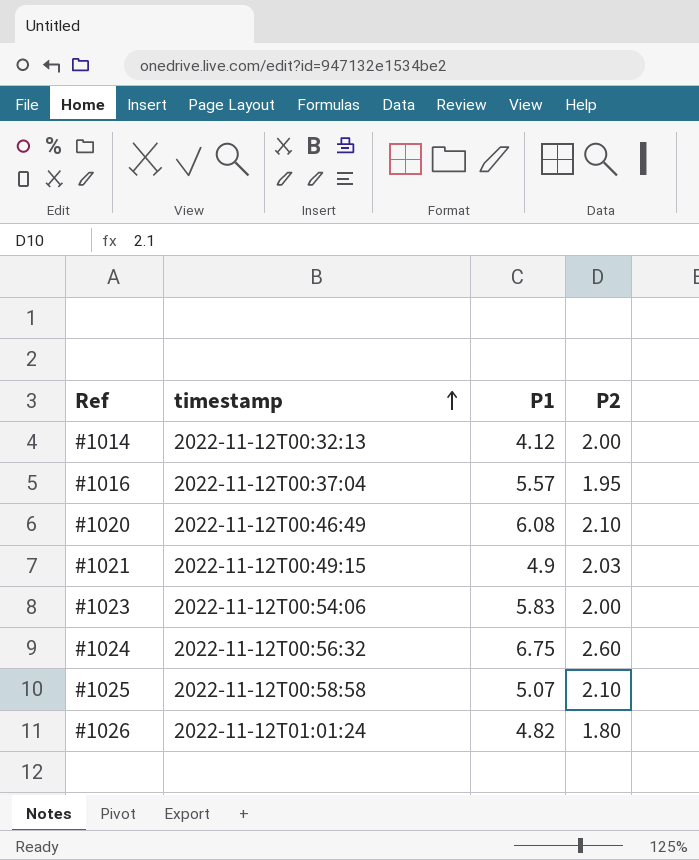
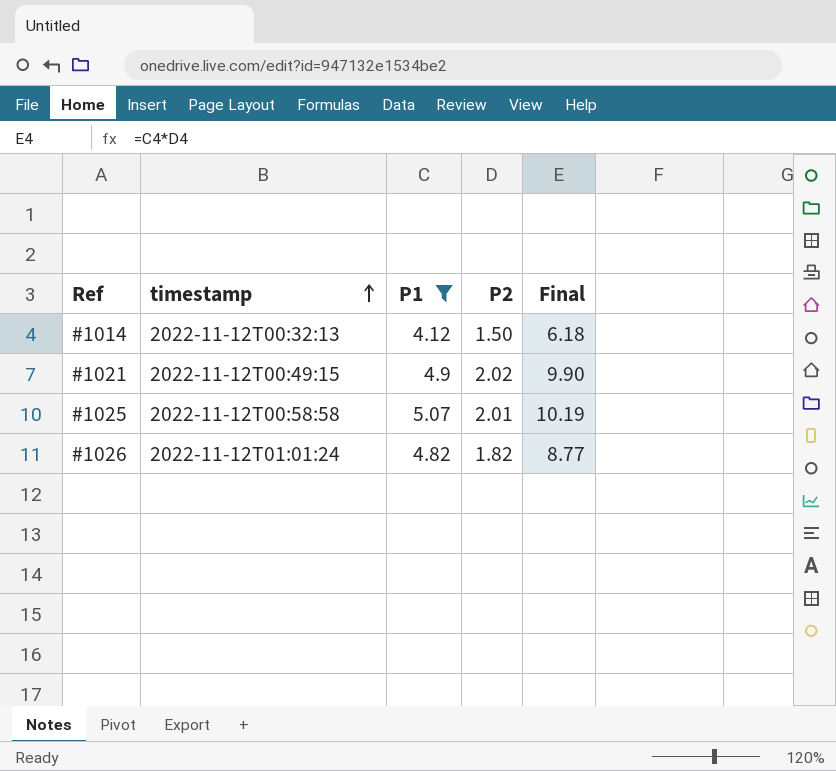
filter: none -> P1 <= 5.07
column Final | formula: none -> [P1] * [P2]
#1014 | P2: 2.00 -> 1.50
#1021 | P2: 2.03 -> 2.02
#1025 | P2: 2.10 -> 2.01
#1026 | P2: 1.80 -> 1.82

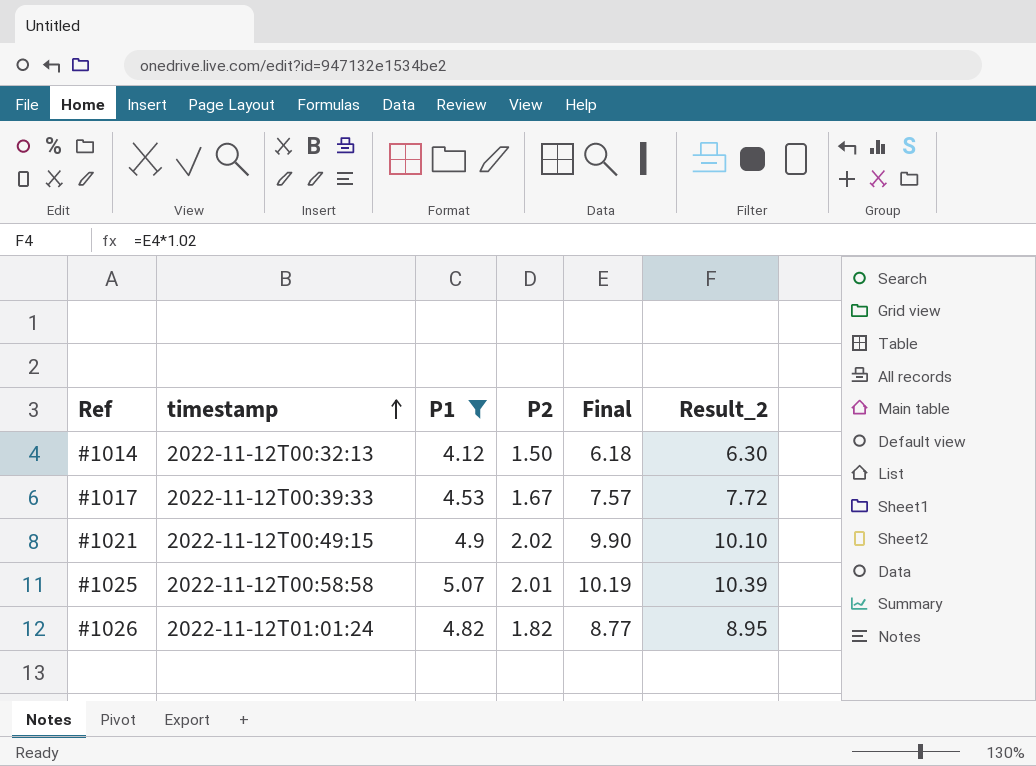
column Result_2 | formula: none -> [Final] * 1.02
row #1017: none -> 2022-11-12T00:39:33 | 4.53 | 1.67 | 7.57 | 7.72

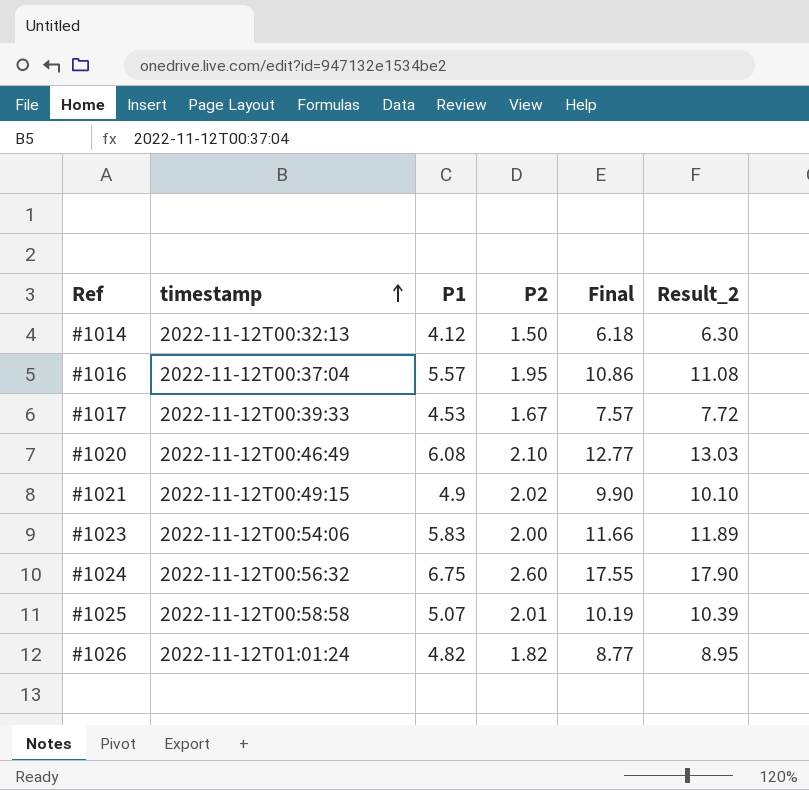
filter: P1 <= 5.07 -> none

